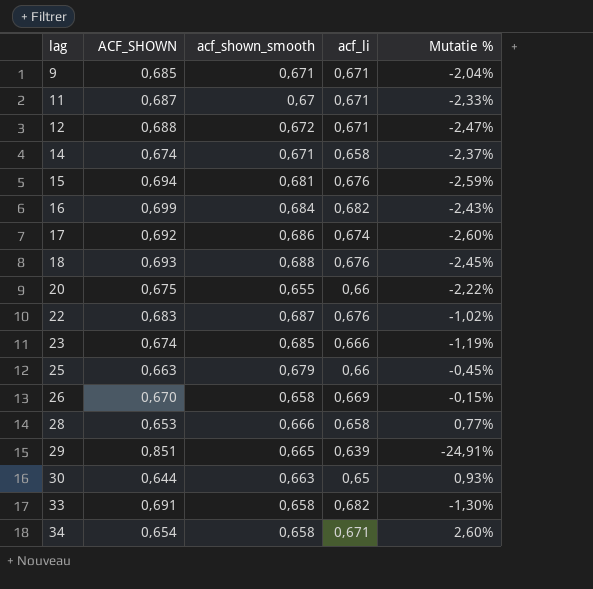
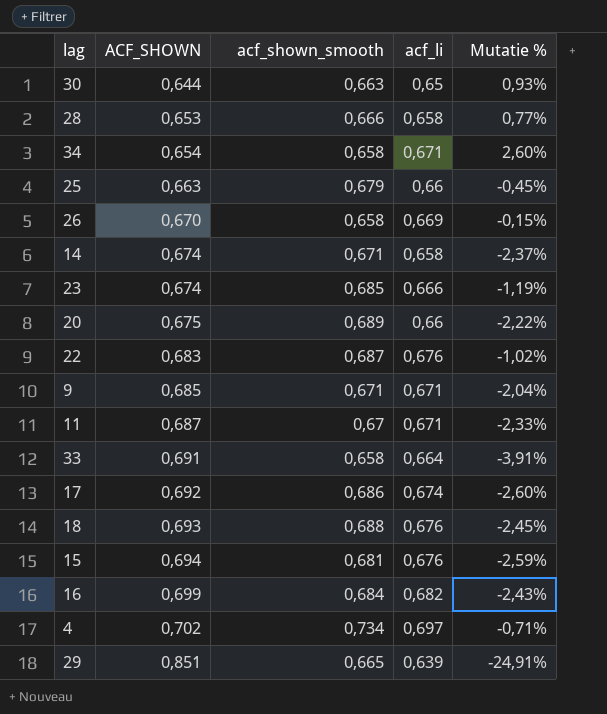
row order: lag ascending -> ACF_SHOWN ascending
row 12: 0,688 | 0,672 | 0,671 | -2,47% -> none
20 | acf_shown_smooth: 0,655 -> 0,689
33 | acf_li: 0,682 -> 0,664
33 | Mutatie %: -1,30% -> -3,91%
row 4: none -> 0,702 | 0,734 | 0,697 | -0,71%

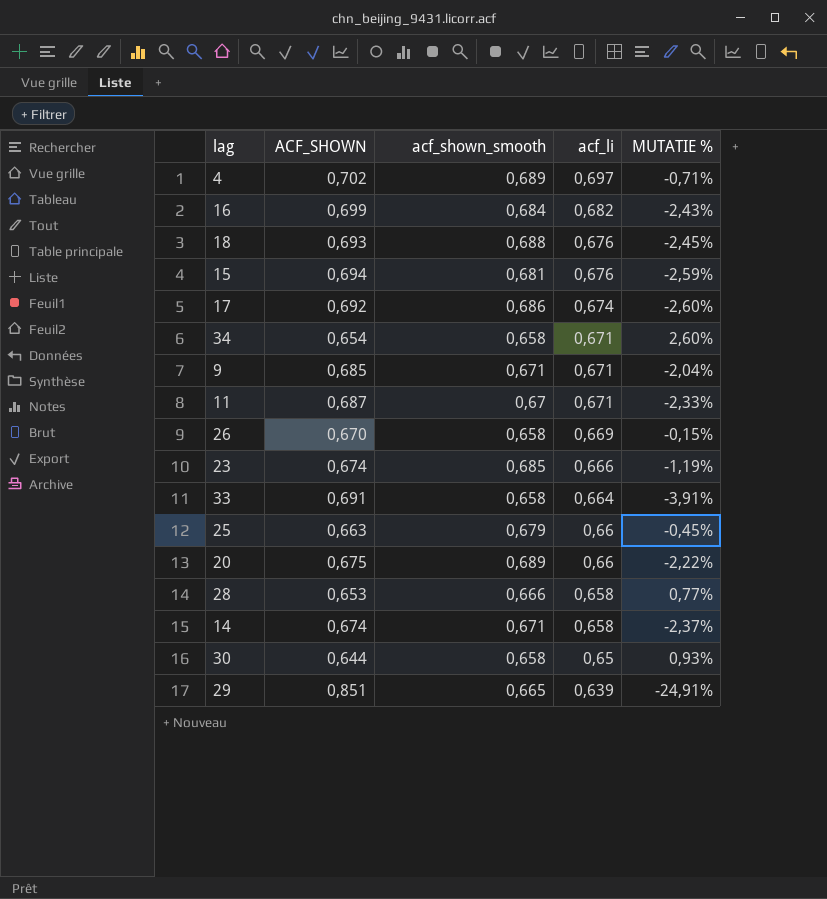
row order: ACF_SHOWN ascending -> acf_li descending
column name: Mutatie % -> MUTATIE %
row 22: 0,683 | 0,687 | 0,676 | -1,02% -> none
4 | acf_shown_smooth: 0,734 -> 0,689
30 | acf_shown_smooth: 0,663 -> 0,658

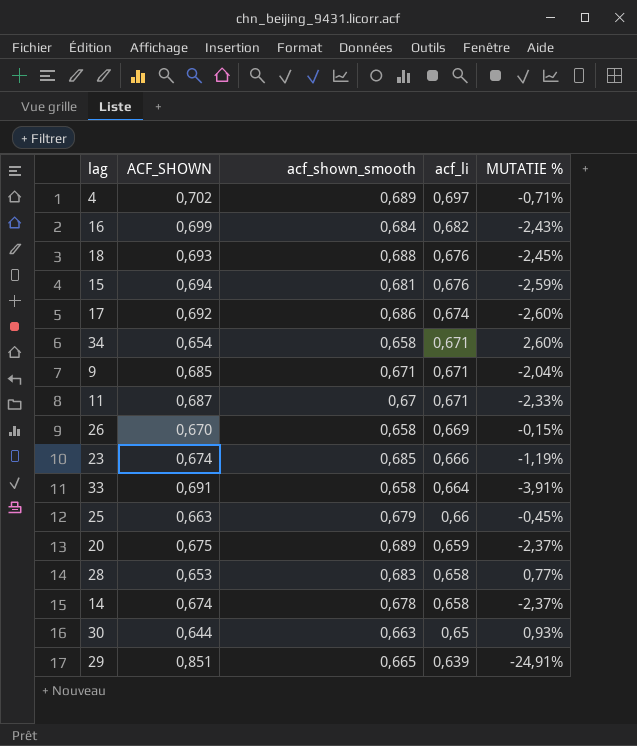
20 | acf_li: 0,66 -> 0,659
20 | MUTATIE %: -2,22% -> -2,37%
28 | acf_shown_smooth: 0,666 -> 0,683
14 | acf_shown_smooth: 0,671 -> 0,678
30 | acf_shown_smooth: 0,658 -> 0,663

